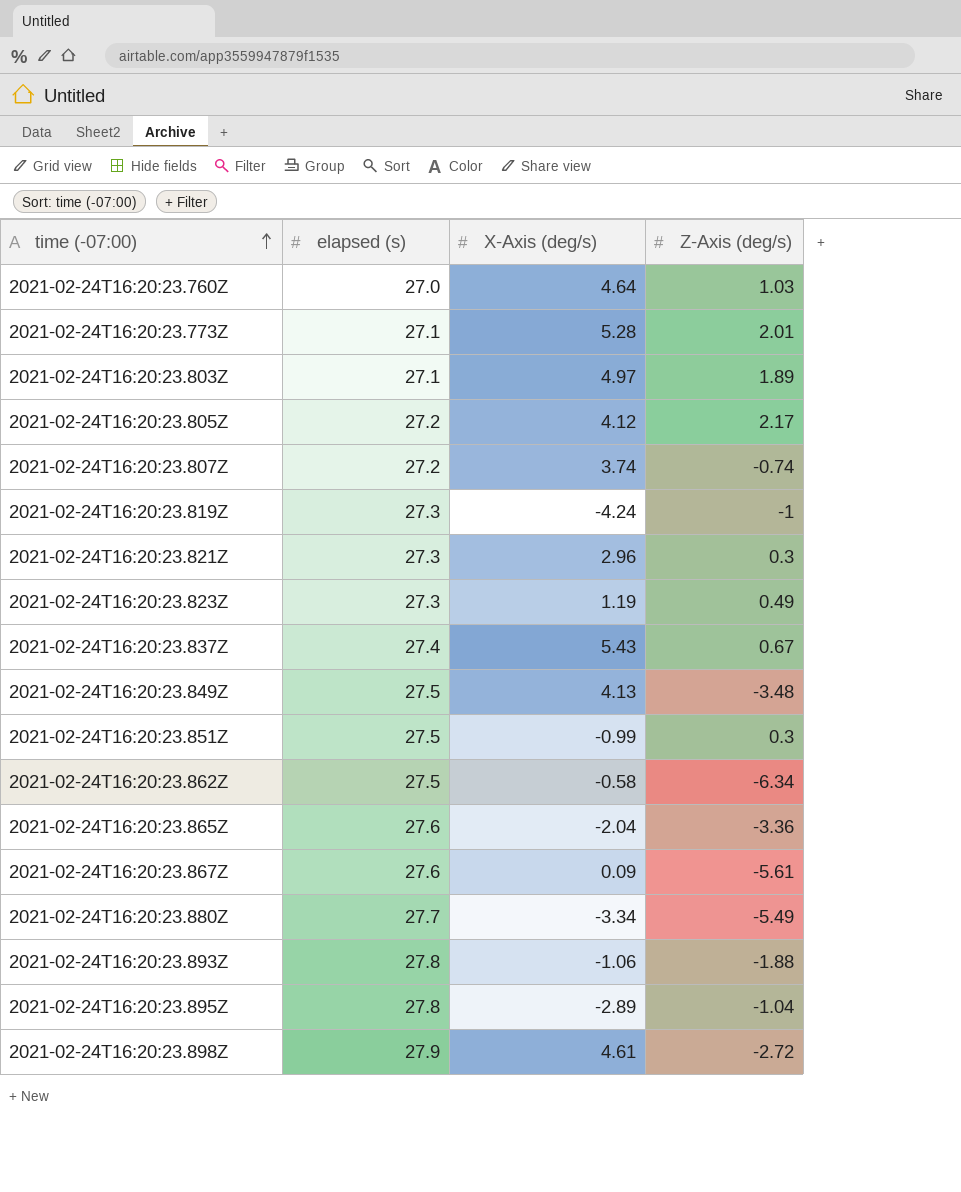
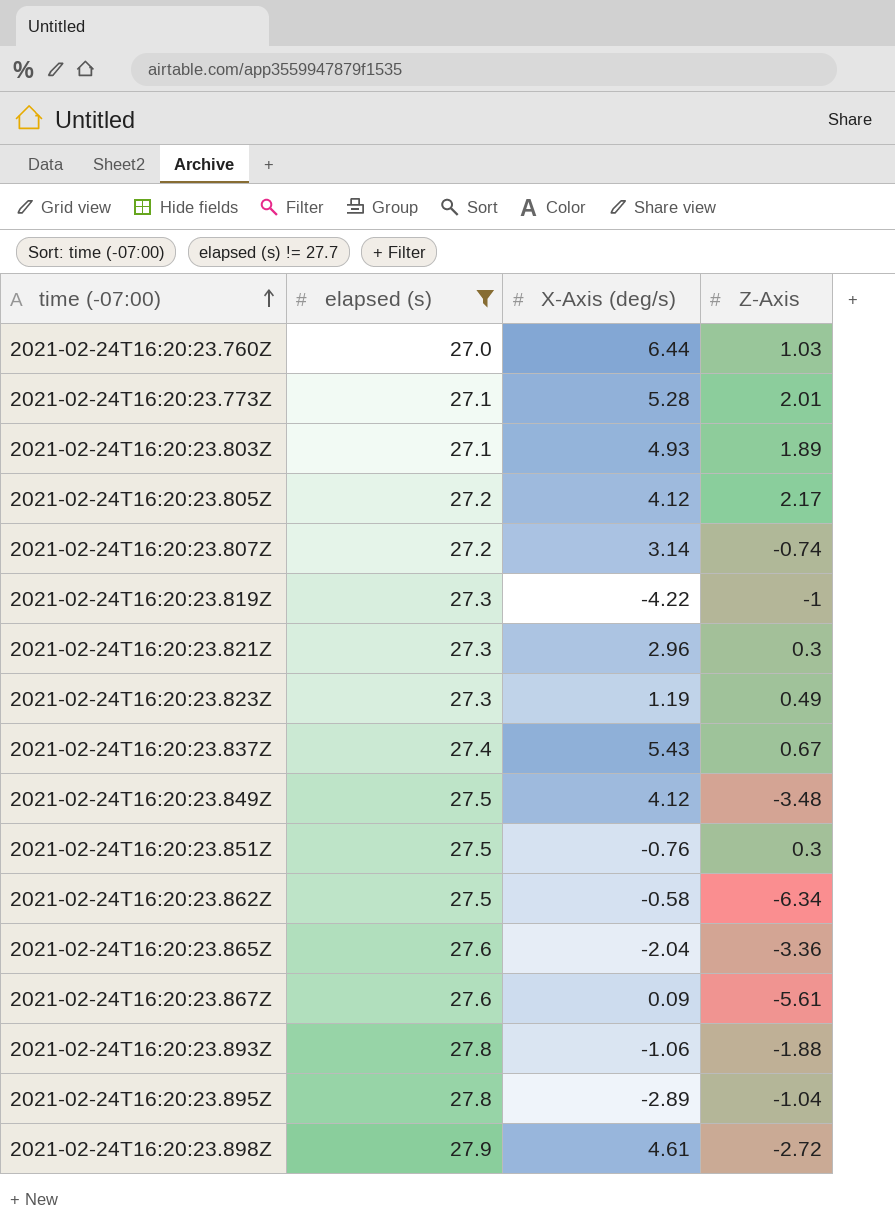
filter: none -> elapsed (s) != 27.7
column name: Z-Axis (deg/s) -> Z-Axis
2021-02-24T16:20:23.760Z | X-Axis (deg/s): 4.64 -> 6.44
2021-02-24T16:20:23.803Z | X-Axis (deg/s): 4.97 -> 4.93
2021-02-24T16:20:23.807Z | X-Axis (deg/s): 3.74 -> 3.14
2021-02-24T16:20:23.819Z | X-Axis (deg/s): -4.24 -> -4.22
2021-02-24T16:20:23.849Z | X-Axis (deg/s): 4.13 -> 4.12
2021-02-24T16:20:23.851Z | X-Axis (deg/s): -0.99 -> -0.76

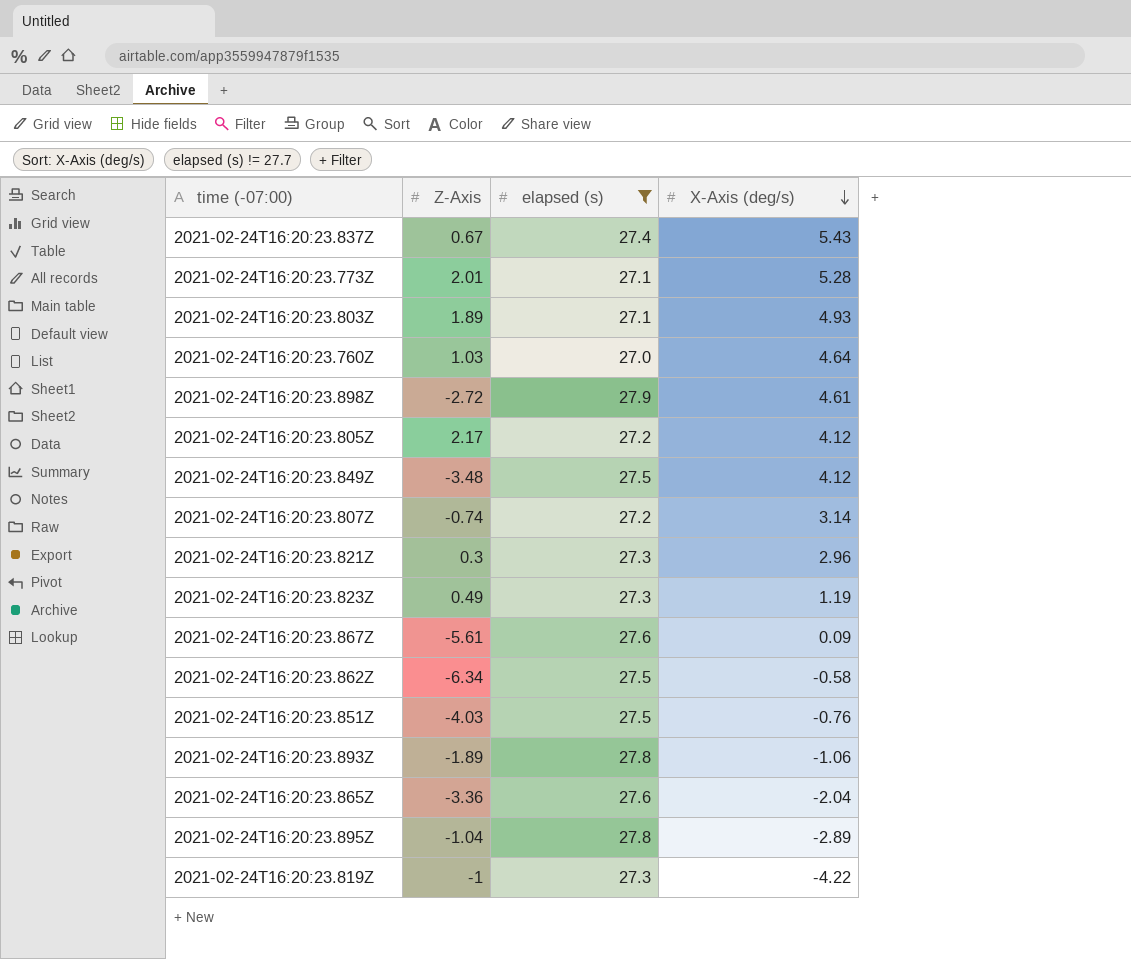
row order: time (-07:00) ascending -> X-Axis (deg/s) descending
column Z-Axis | position: 4 -> 2
2021-02-24T16:20:23.760Z | X-Axis (deg/s): 6.44 -> 4.64
2021-02-24T16:20:23.851Z | Z-Axis: 0.3 -> -4.03
2021-02-24T16:20:23.893Z | Z-Axis: -1.88 -> -1.89

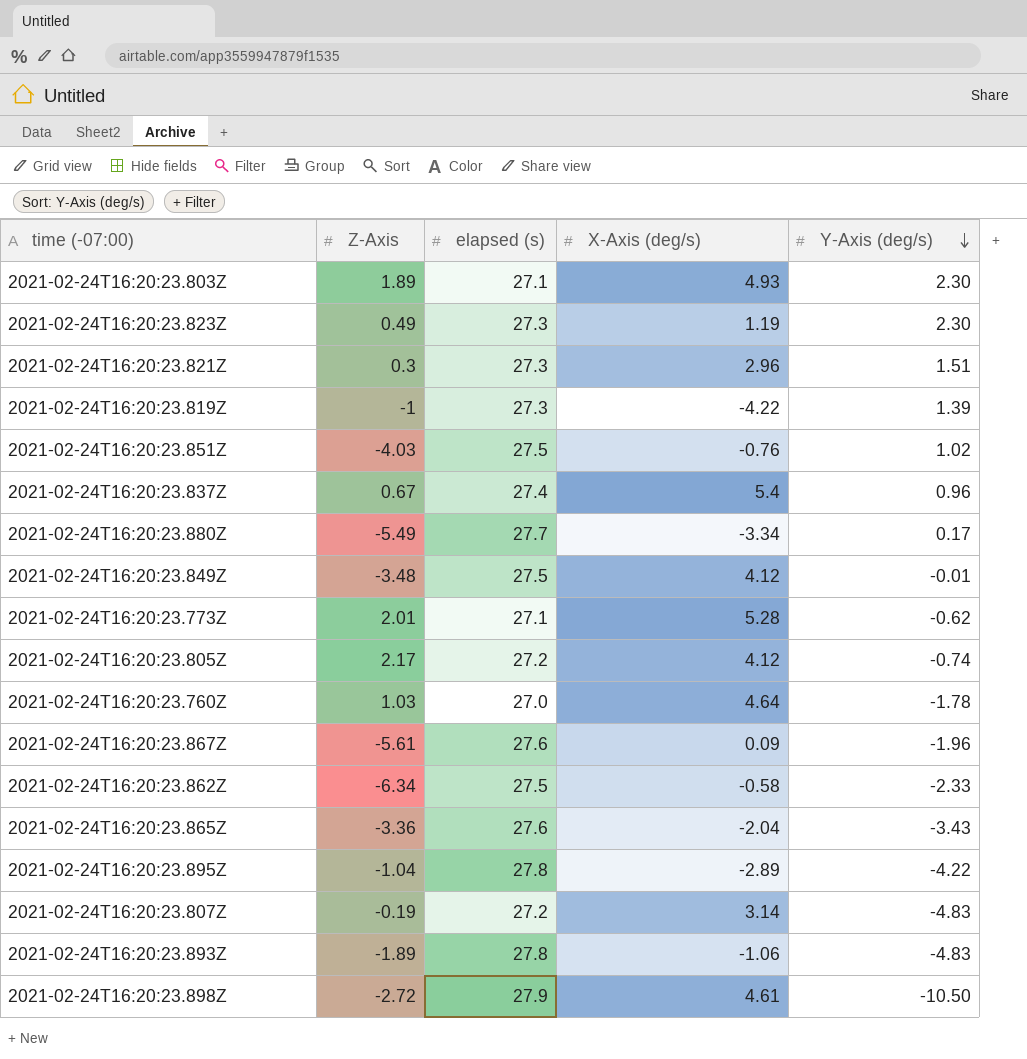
filter: elapsed (s) != 27.7 -> none
row order: X-Axis (deg/s) descending -> Y-Axis (deg/s) descending
column Y-Axis (deg/s) | position: none -> 5
2021-02-24T16:20:23.837Z | X-Axis (deg/s): 5.43 -> 5.4
2021-02-24T16:20:23.807Z | Z-Axis: -0.74 -> -0.19

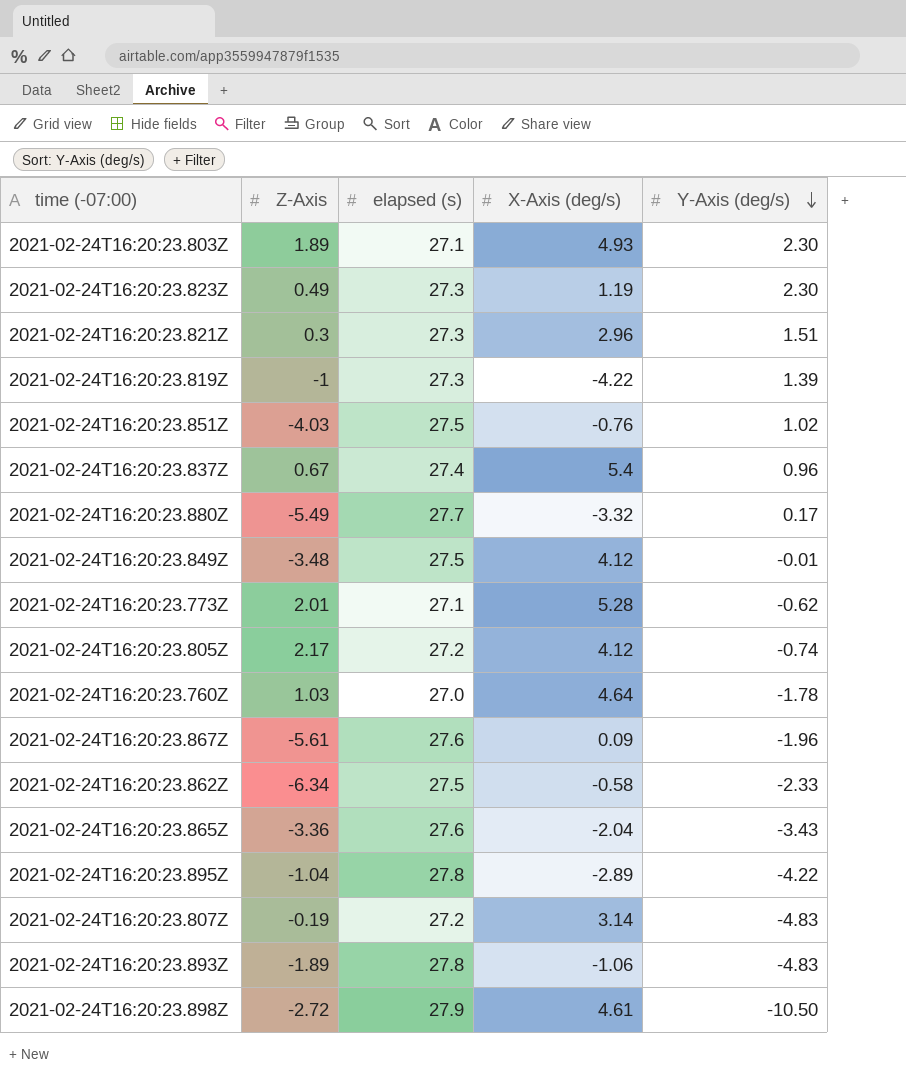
2021-02-24T16:20:23.880Z | X-Axis (deg/s): -3.34 -> -3.32

